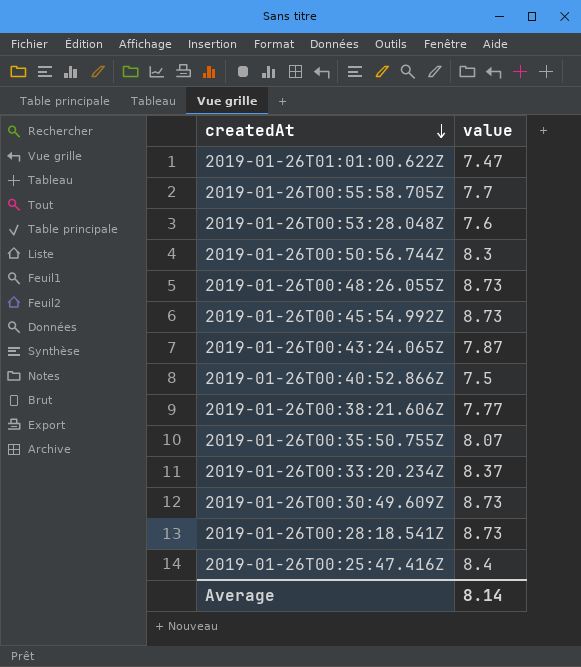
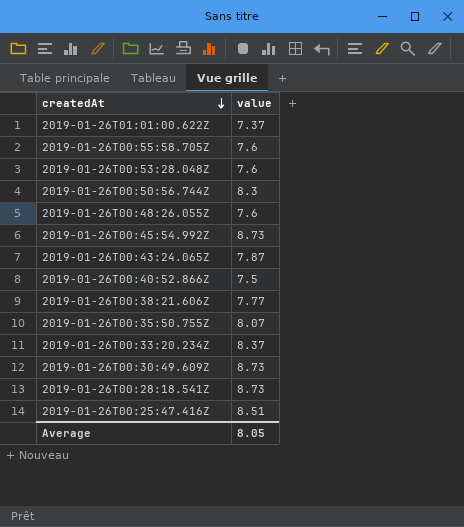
2019-01-26T01:01:00.622Z | value: 7.47 -> 7.37
2019-01-26T00:55:58.705Z | value: 7.7 -> 7.6
2019-01-26T00:48:26.055Z | value: 8.73 -> 7.6
2019-01-26T00:25:47.416Z | value: 8.4 -> 8.51
Average | value: 8.14 -> 8.05

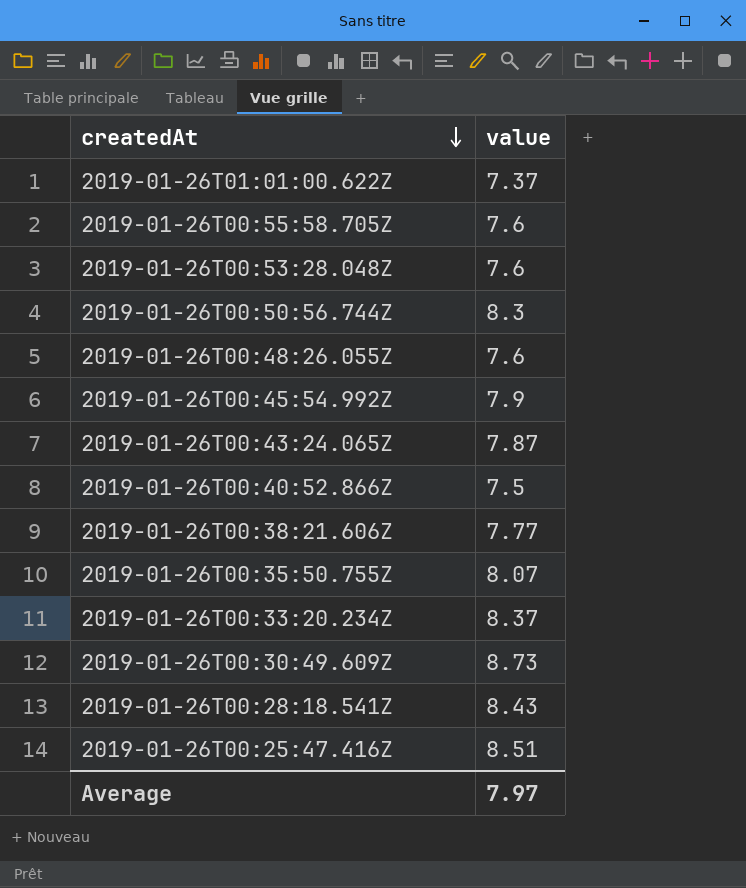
2019-01-26T00:45:54.992Z | value: 8.73 -> 7.9
2019-01-26T00:28:18.541Z | value: 8.73 -> 8.43
Average | value: 8.05 -> 7.97

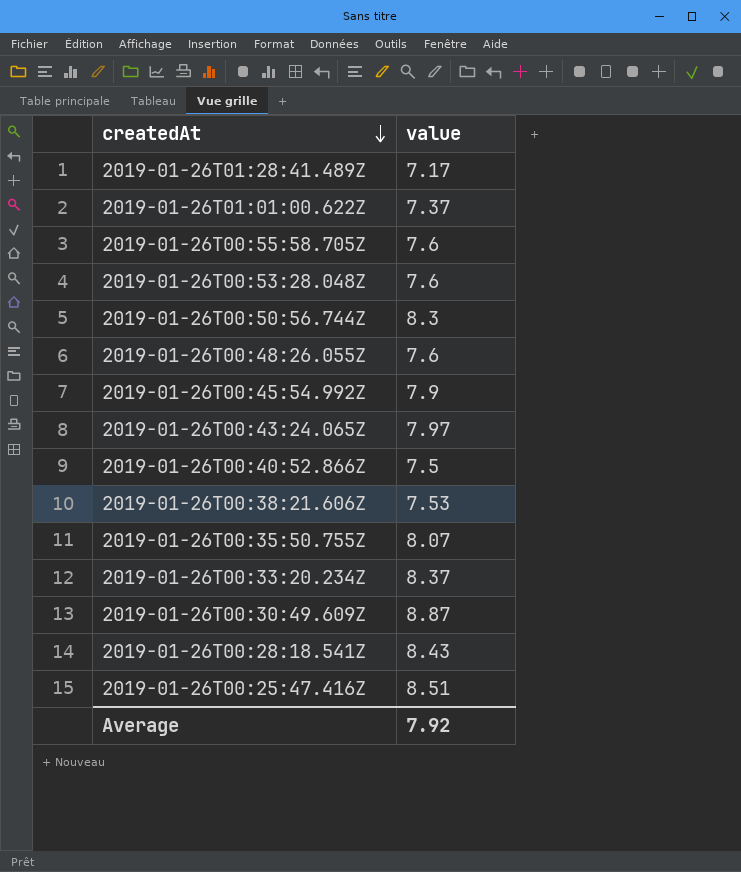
row 2019-01-26T01:28:41.489Z: none -> 7.17
2019-01-26T00:43:24.065Z | value: 7.87 -> 7.97
2019-01-26T00:38:21.606Z | value: 7.77 -> 7.53
2019-01-26T00:30:49.609Z | value: 8.73 -> 8.87
Average | value: 7.97 -> 7.92

